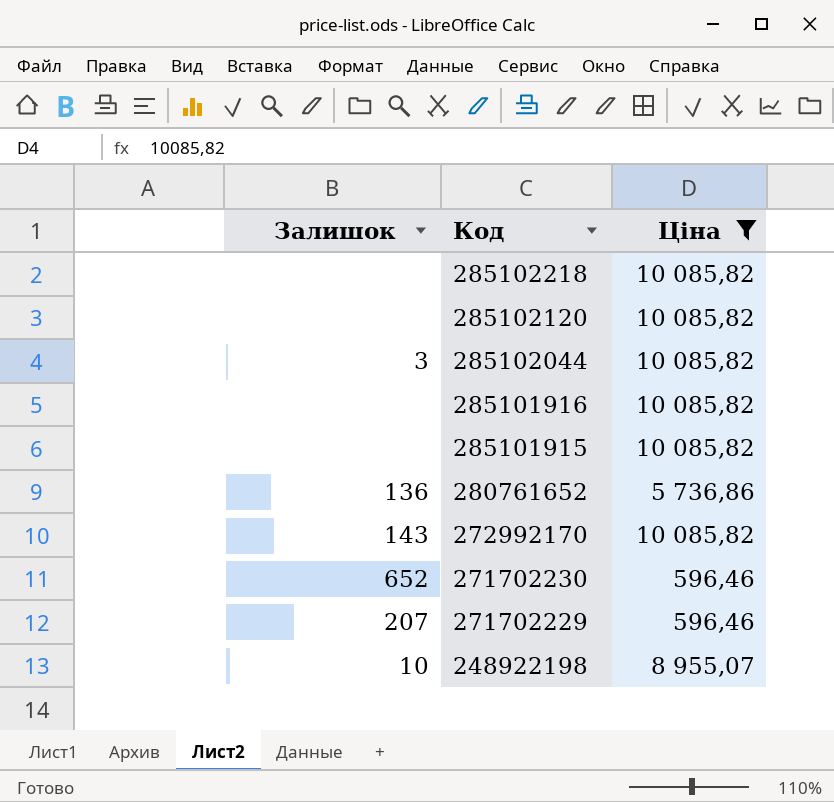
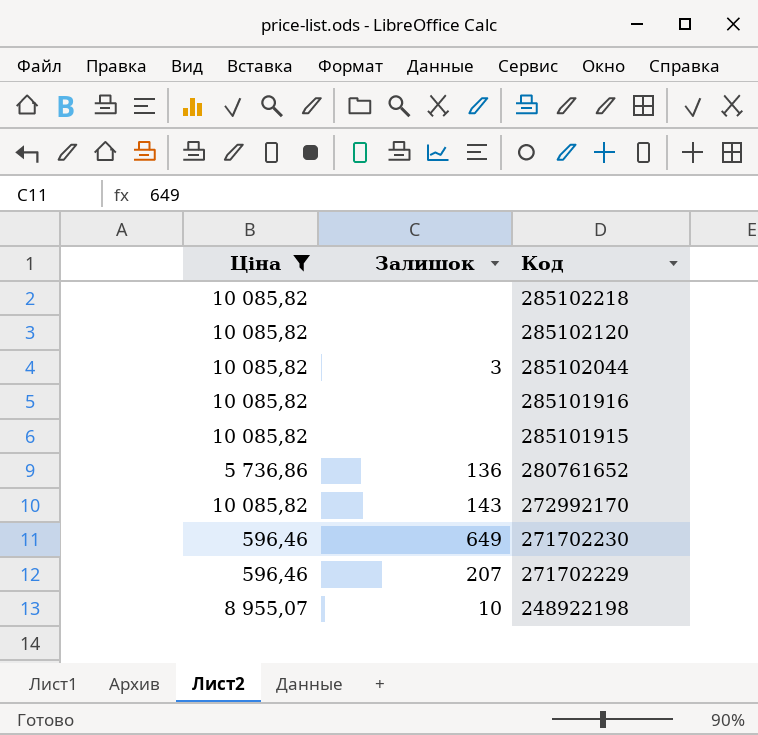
column Ціна | position: 3 -> 1
271702230 | Залишок: 652 -> 649

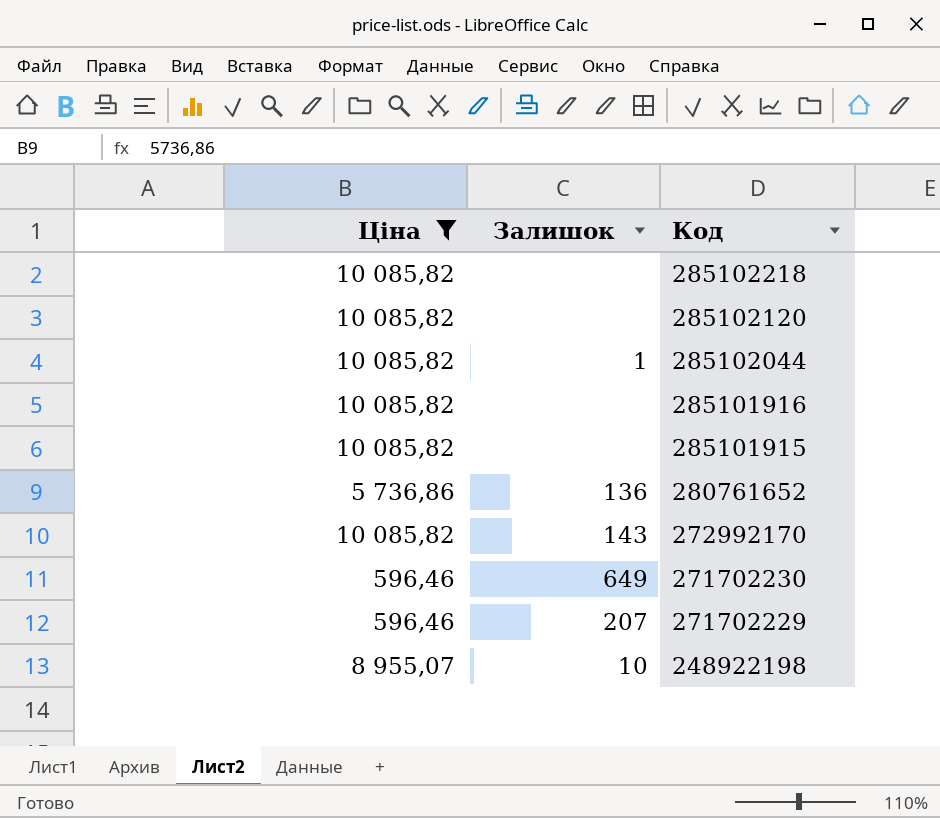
285102044 | Залишок: 3 -> 1

